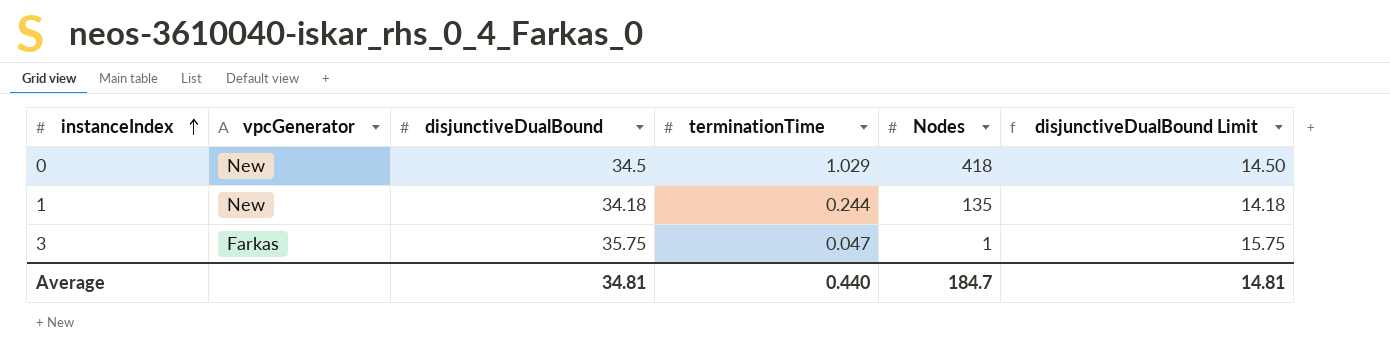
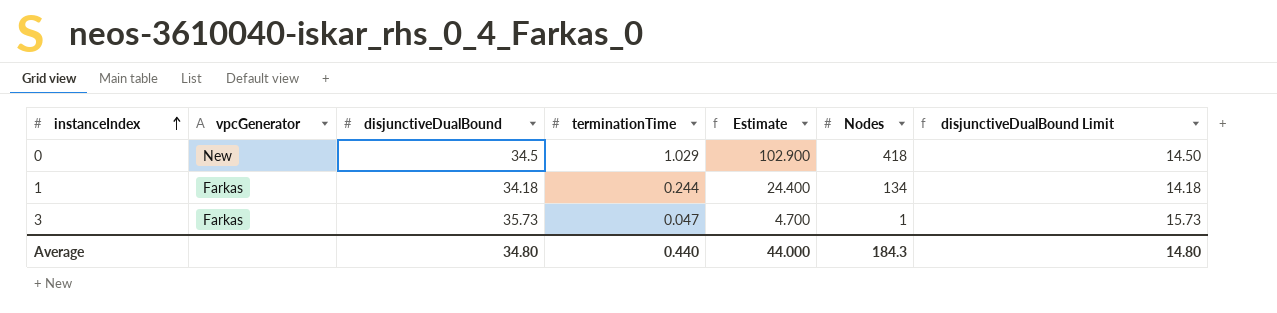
column Estimate | formula: none -> [terminationTime] * 100
1 | vpcGenerator: New -> Farkas
1 | Nodes: 135 -> 134
3 | disjunctiveDualBound: 35.75 -> 35.73
3 | disjunctiveDualBound Limit: 15.75 -> 15.73
Average | disjunctiveDualBound: 34.81 -> 34.80
Average | Nodes: 184.7 -> 184.3
Average | disjunctiveDualBound Limit: 14.81 -> 14.80

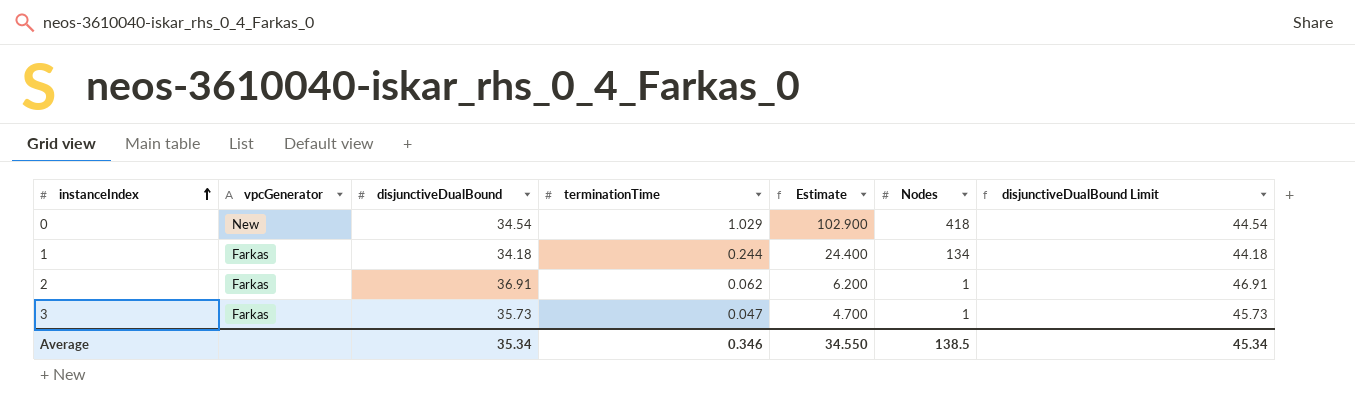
column disjunctiveDualBound Limit | formula: [disjunctiveDualBound] - 20 -> [disjunctiveDualBound] + 10
0 | disjunctiveDualBound: 34.5 -> 34.54
row 2: none -> Farkas | 36.91 | 0.062 | 6.200 | 1 | 46.91
Average | disjunctiveDualBound: 34.80 -> 35.34
Average | terminationTime: 0.440 -> 0.346
Average | Estimate: 44.000 -> 34.550
Average | Nodes: 184.3 -> 138.5
Average | disjunctiveDualBound Limit: 14.80 -> 45.34

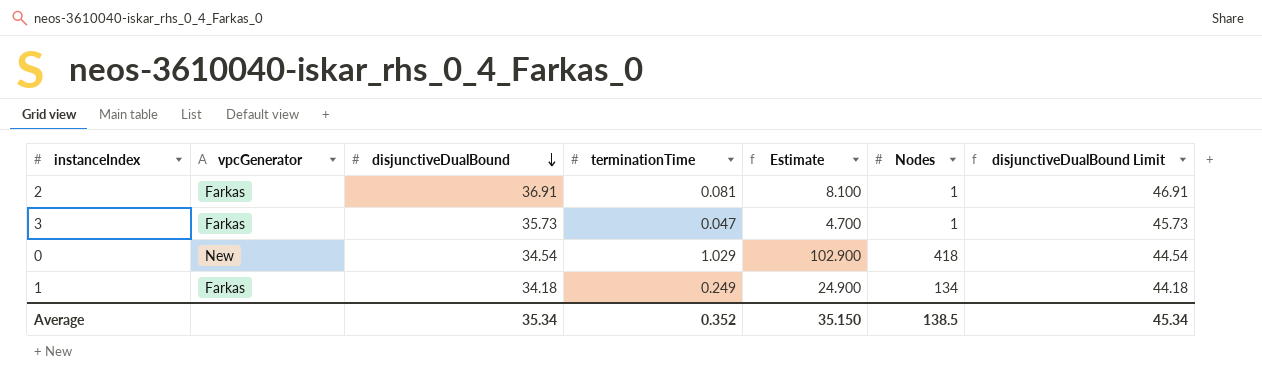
row order: instanceIndex ascending -> disjunctiveDualBound descending
2 | terminationTime: 0.062 -> 0.081
2 | Estimate: 6.200 -> 8.100
1 | terminationTime: 0.244 -> 0.249
1 | Estimate: 24.400 -> 24.900
Average | terminationTime: 0.346 -> 0.352
Average | Estimate: 34.550 -> 35.150

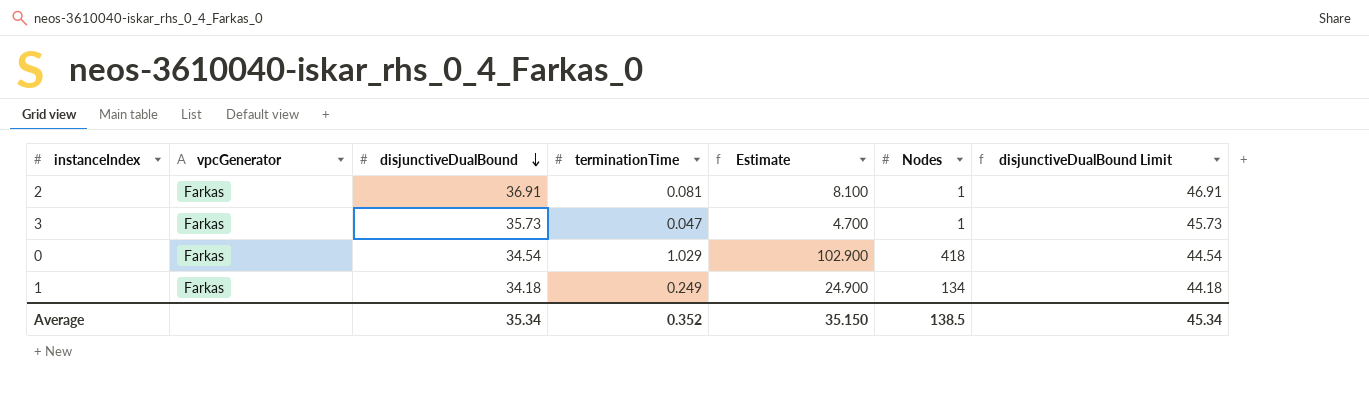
0 | vpcGenerator: New -> Farkas

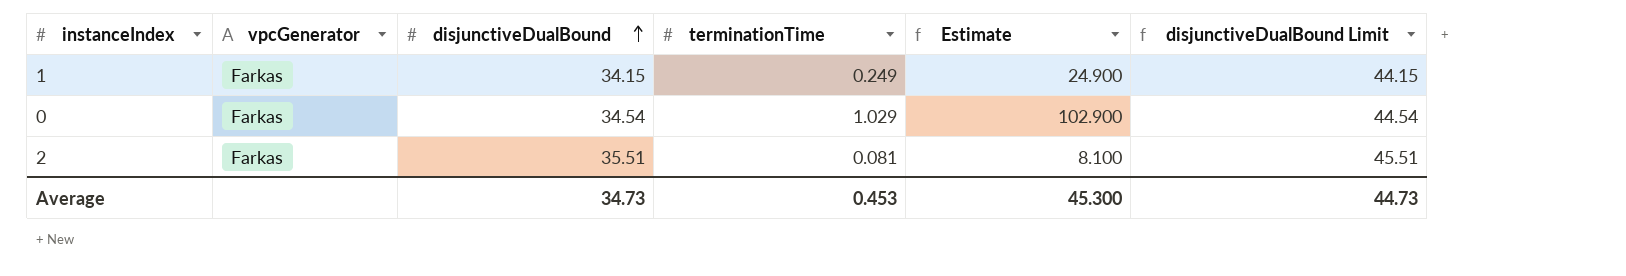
row order: disjunctiveDualBound descending -> disjunctiveDualBound ascending
column Nodes | position: 6 -> none
row 3: Farkas | 35.73 | 0.047 | 4.700 | 1 | 45.73 -> none
1 | disjunctiveDualBound: 34.18 -> 34.15
1 | disjunctiveDualBound Limit: 44.18 -> 44.15
2 | disjunctiveDualBound: 36.91 -> 35.51
2 | disjunctiveDualBound Limit: 46.91 -> 45.51
Average | disjunctiveDualBound: 35.34 -> 34.73
Average | terminationTime: 0.352 -> 0.453
Average | Estimate: 35.150 -> 45.300
Average | disjunctiveDualBound Limit: 45.34 -> 44.73

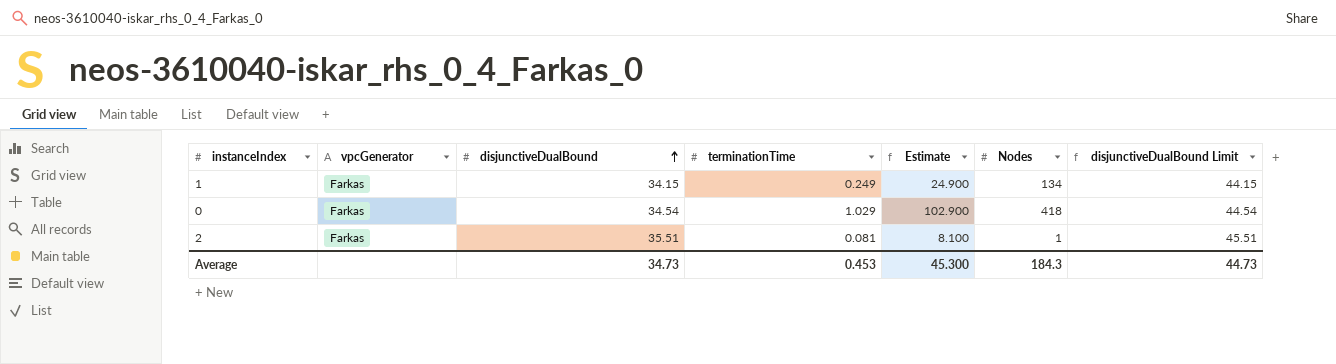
column Nodes | position: none -> 6

